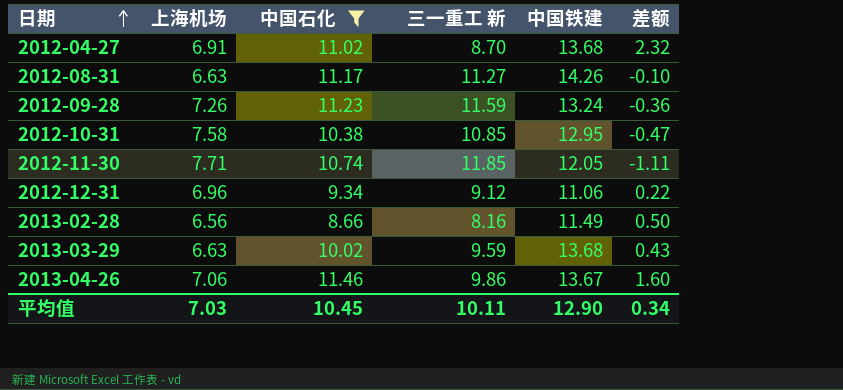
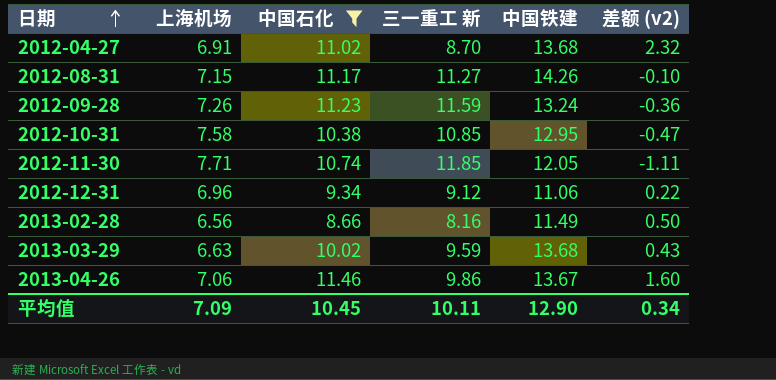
column name: 差额 -> 差额 (v2)
2012-08-31 | 上海机场: 6.63 -> 7.15
平均值 | 上海机场: 7.03 -> 7.09

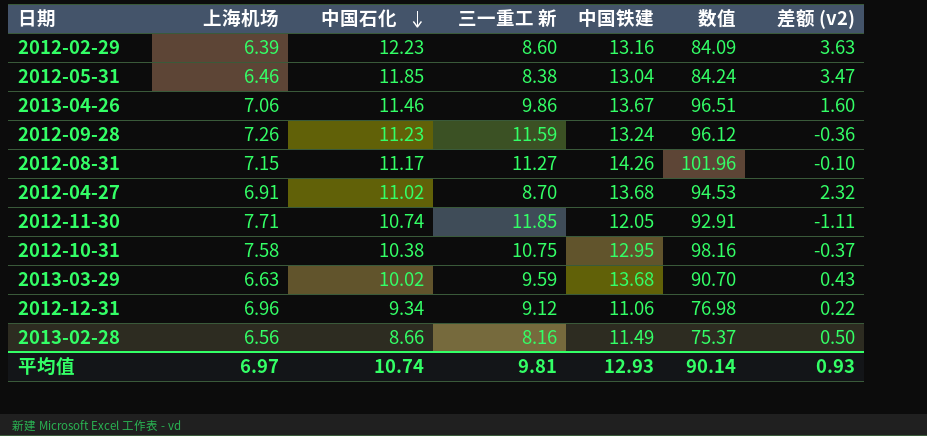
filter: 中国石化 <= 11.46 -> none
row order: 日期 ascending -> 中国石化 descending
column 数值 | formula: none -> [上海机场] * [中国铁建]
2012-10-31 | 三一重工 新: 10.85 -> 10.75
2012-10-31 | 差额 (v2): -0.47 -> -0.37
平均值 | 上海机场: 7.09 -> 6.97
平均值 | 中国石化: 10.45 -> 10.74
平均值 | 三一重工 新: 10.11 -> 9.81
平均值 | 中国铁建: 12.90 -> 12.93
平均值 | 差额 (v2): 0.34 -> 0.93

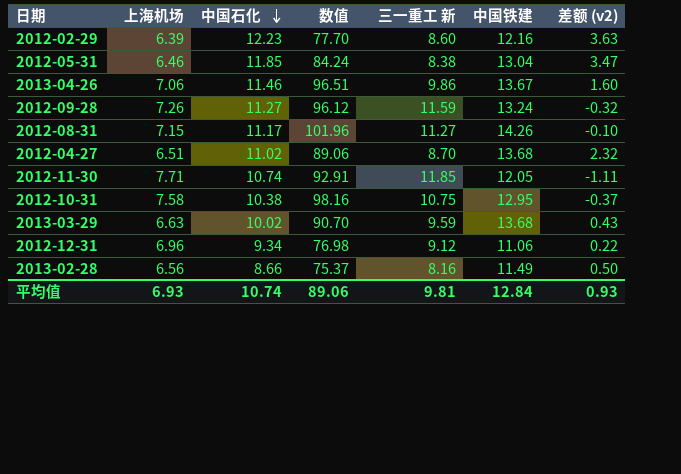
column 数值 | position: 6 -> 4
2012-02-29 | 数值: 84.09 -> 77.70
2012-02-29 | 中国铁建: 13.16 -> 12.16
2012-09-28 | 中国石化: 11.23 -> 11.27
2012-09-28 | 差额 (v2): -0.36 -> -0.32
2012-04-27 | 上海机场: 6.91 -> 6.51
2012-04-27 | 数值: 94.53 -> 89.06
平均值 | 上海机场: 6.97 -> 6.93
平均值 | 数值: 90.14 -> 89.06
平均值 | 中国铁建: 12.93 -> 12.84

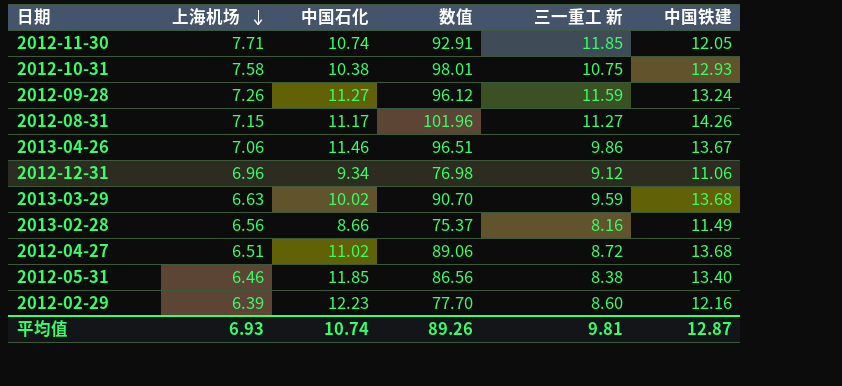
row order: 中国石化 descending -> 上海机场 descending
column 差额 (v2) | formula: [中国石化] - [三一重工 新] -> none
2012-10-31 | 数值: 98.16 -> 98.01
2012-10-31 | 中国铁建: 12.95 -> 12.93
2012-04-27 | 三一重工 新: 8.70 -> 8.72
2012-05-31 | 数值: 84.24 -> 86.56
2012-05-31 | 中国铁建: 13.04 -> 13.40
平均值 | 数值: 89.06 -> 89.26
平均值 | 中国铁建: 12.84 -> 12.87

